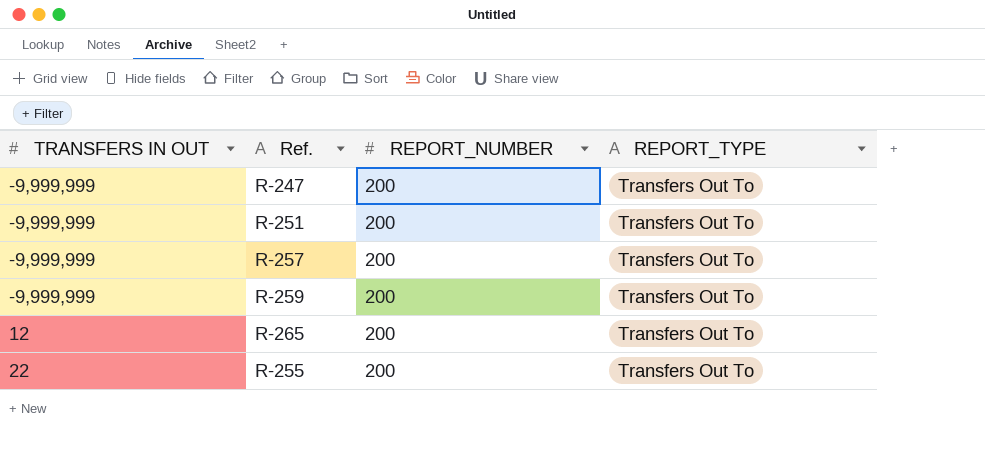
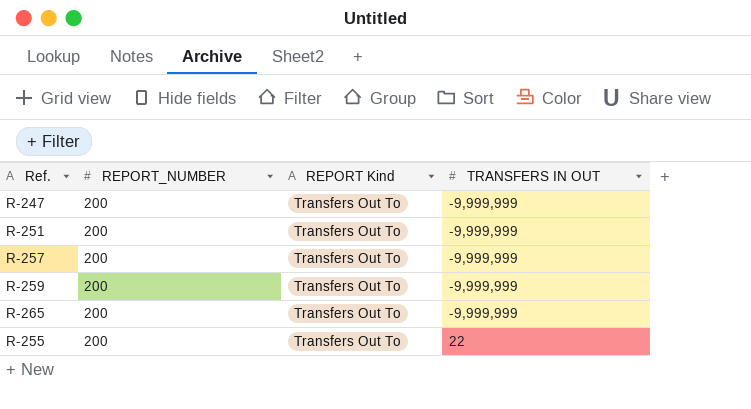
column name: REPORT_TYPE -> REPORT Kind
column TRANSFERS IN OUT | position: 1 -> 4
R-265 | TRANSFERS IN OUT: 12 -> -9,999,999

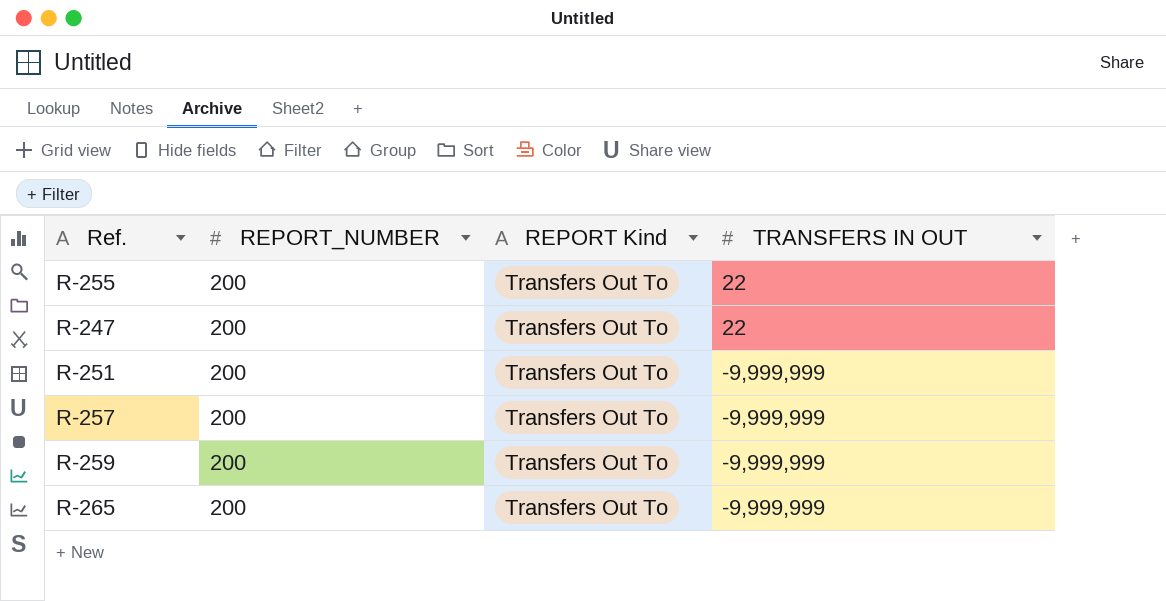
row order: TRANSFERS IN OUT ascending -> TRANSFERS IN OUT descending
R-247 | TRANSFERS IN OUT: -9,999,999 -> 22

